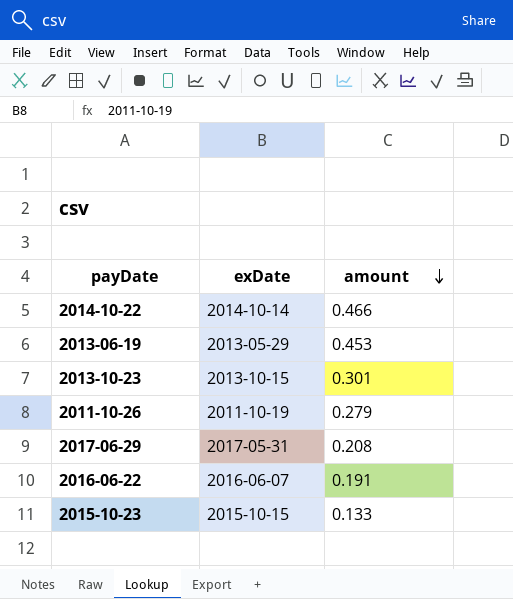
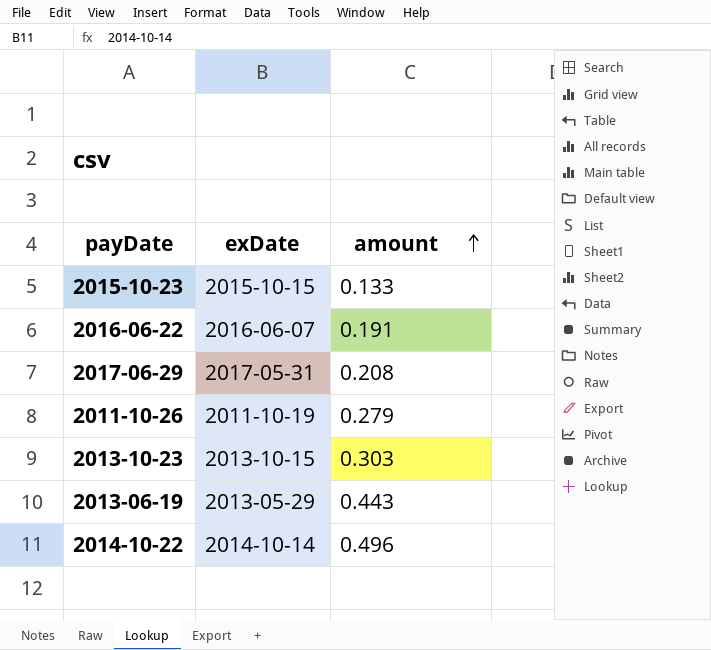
row order: amount descending -> amount ascending
2013-10-23 | amount: 0.301 -> 0.303
2013-06-19 | amount: 0.453 -> 0.443
2014-10-22 | amount: 0.466 -> 0.496

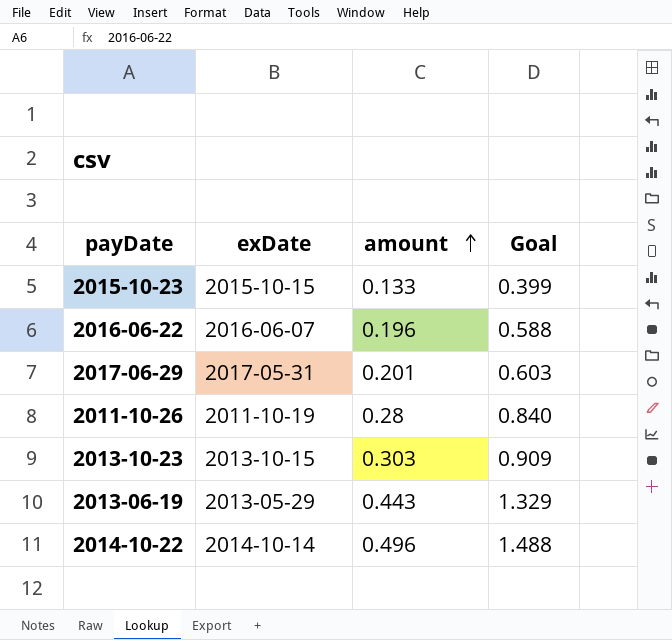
column Goal | formula: none -> [amount] * 3
2016-06-22 | amount: 0.191 -> 0.196
2017-06-29 | amount: 0.208 -> 0.201
2011-10-26 | amount: 0.279 -> 0.28

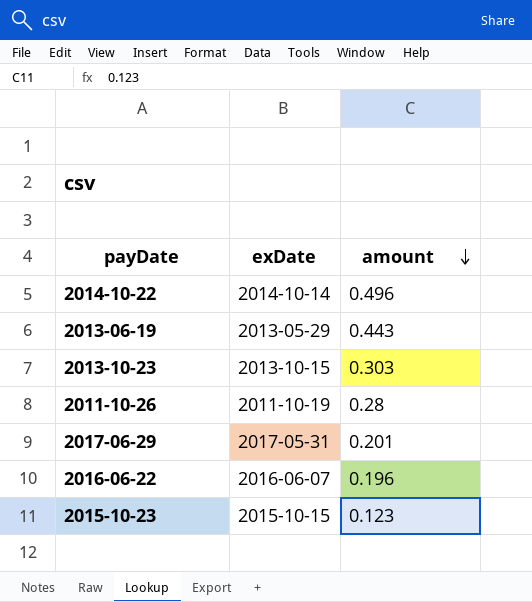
row order: amount ascending -> amount descending
column Goal | formula: [amount] * 3 -> none
2015-10-23 | amount: 0.133 -> 0.123

